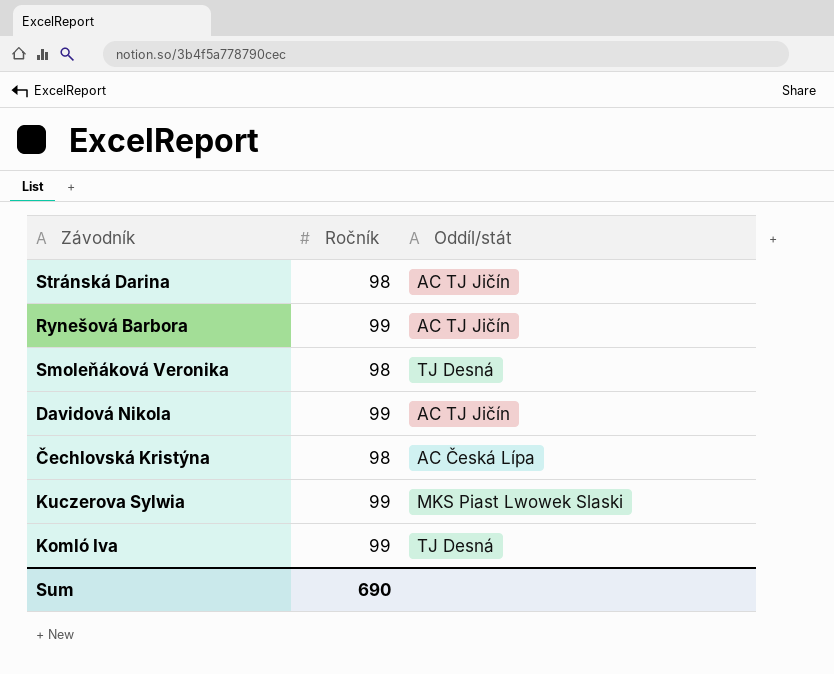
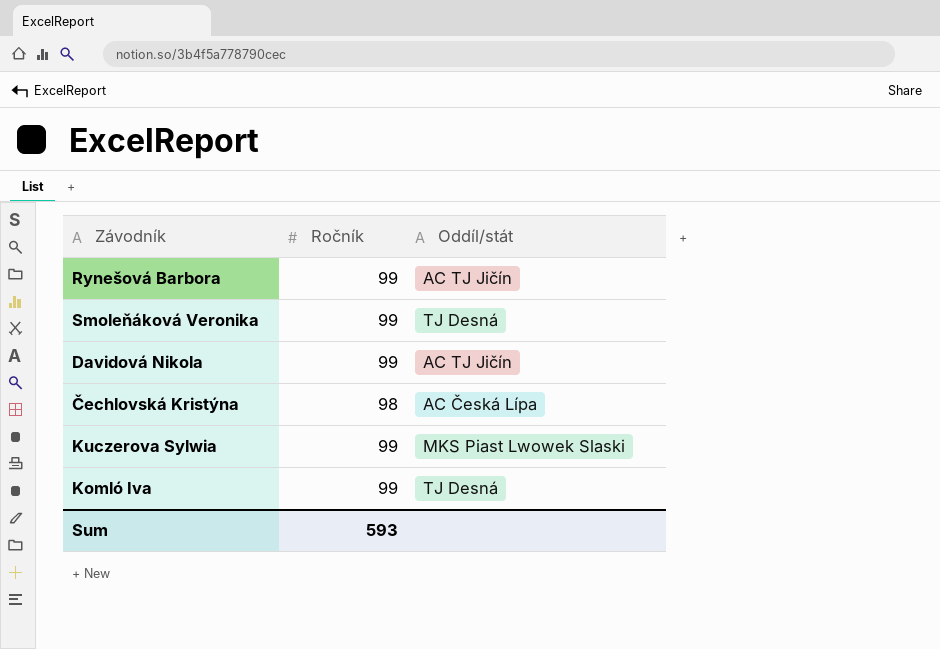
row Stránská Darina: 98 | AC TJ Jičín -> none
Smoleňáková Veronika | Ročník: 98 -> 99
Sum | Ročník: 690 -> 593

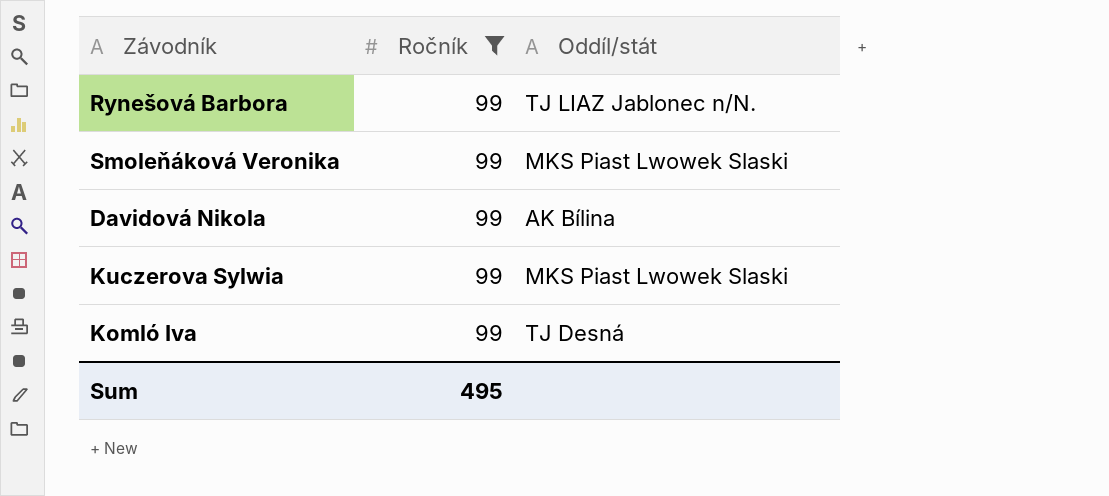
filter: none -> Ročník = 99
Rynešová Barbora | Oddíl/stát: AC TJ Jičín -> TJ LIAZ Jablonec n/N.
Smoleňáková Veronika | Oddíl/stát: TJ Desná -> MKS Piast Lwowek Slaski
Davidová Nikola | Oddíl/stát: AC TJ Jičín -> AK Bílina
Sum | Ročník: 593 -> 495

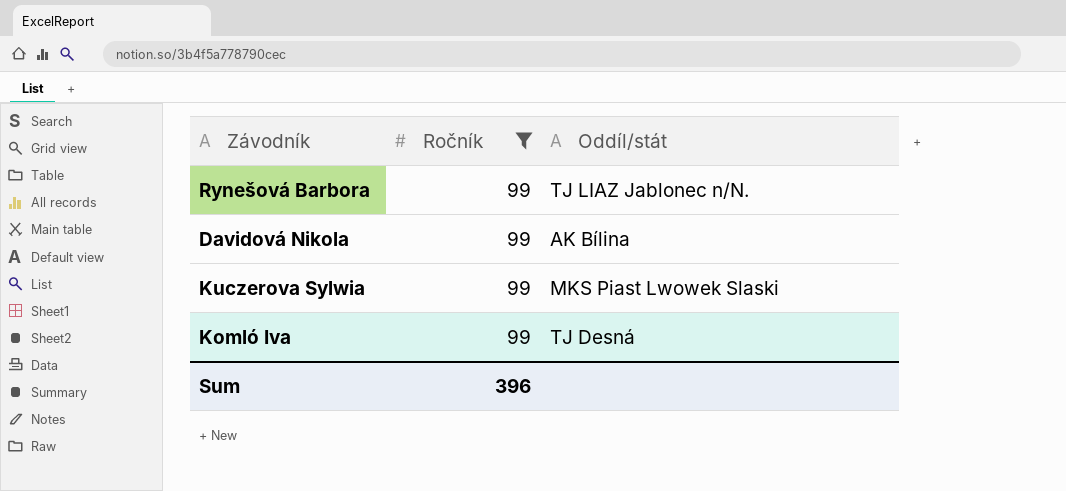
row Smoleňáková Veronika: 99 | MKS Piast Lwowek Slaski -> none
Sum | Ročník: 495 -> 396

